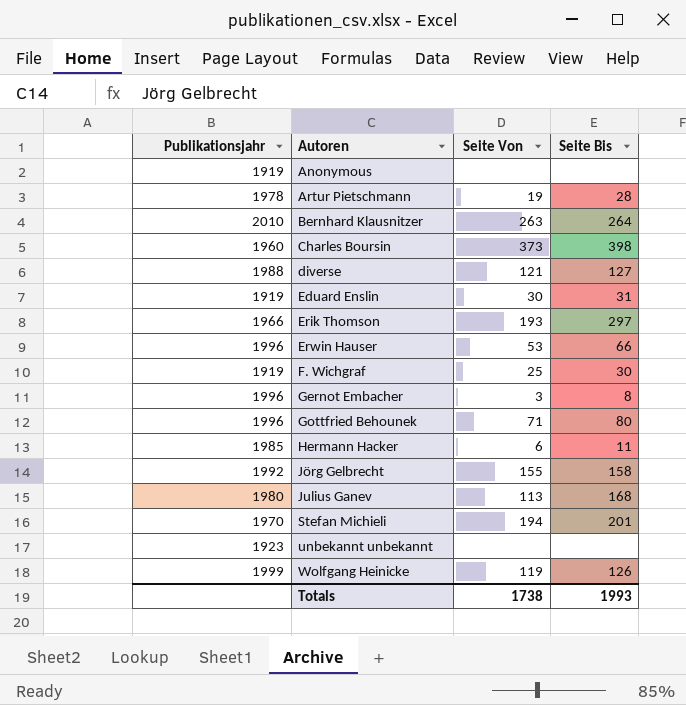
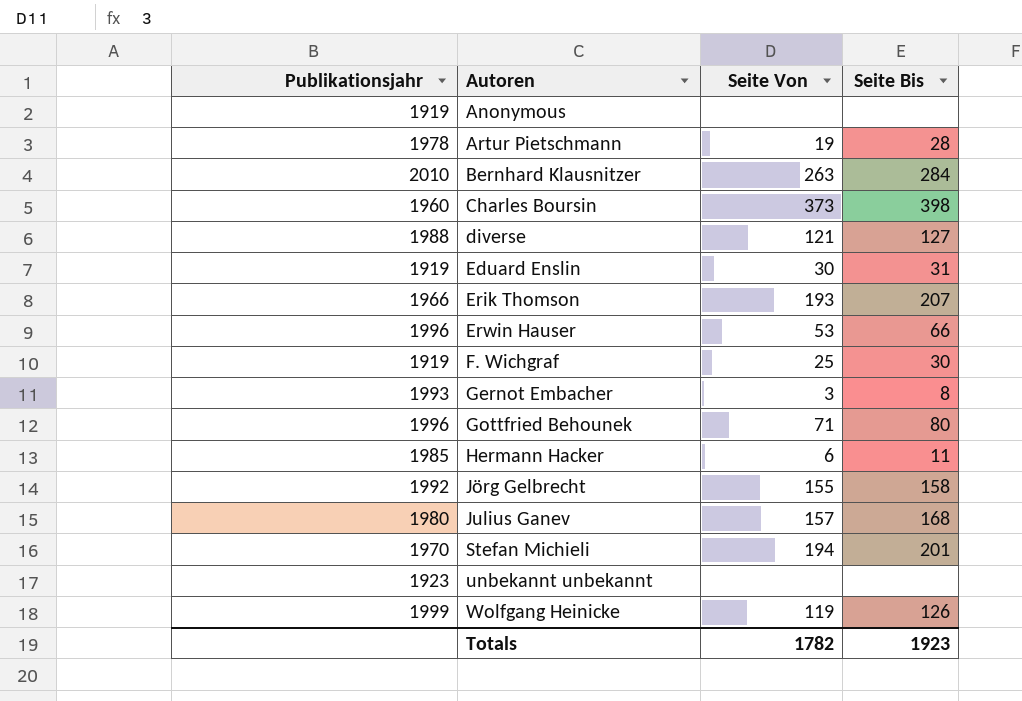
Bernhard Klausnitzer | Seite Bis: 264 -> 284
Erik Thomson | Seite Bis: 297 -> 207
Gernot Embacher | Publikationsjahr: 1996 -> 1993
Julius Ganev | Seite Von: 113 -> 157
Totals | Seite Von: 1738 -> 1782
Totals | Seite Bis: 1993 -> 1923

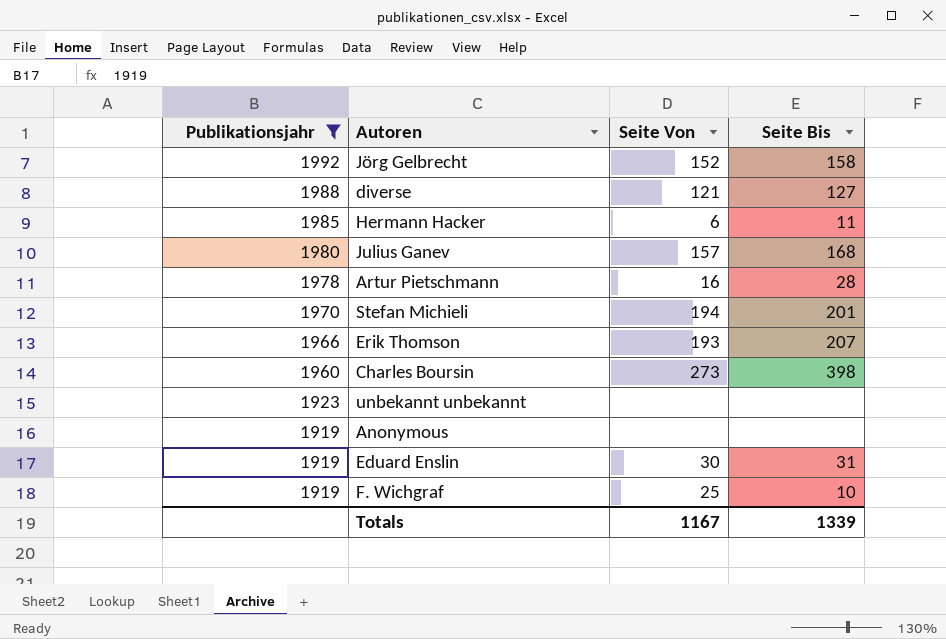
filter: none -> Publikationsjahr <= 1992
row order: Autoren ascending -> Publikationsjahr descending
Jörg Gelbrecht | Seite Von: 155 -> 152
Artur Pietschmann | Seite Von: 19 -> 16
Charles Boursin | Seite Von: 373 -> 273
F. Wichgraf | Seite Bis: 30 -> 10
Totals | Seite Von: 1782 -> 1167
Totals | Seite Bis: 1923 -> 1339

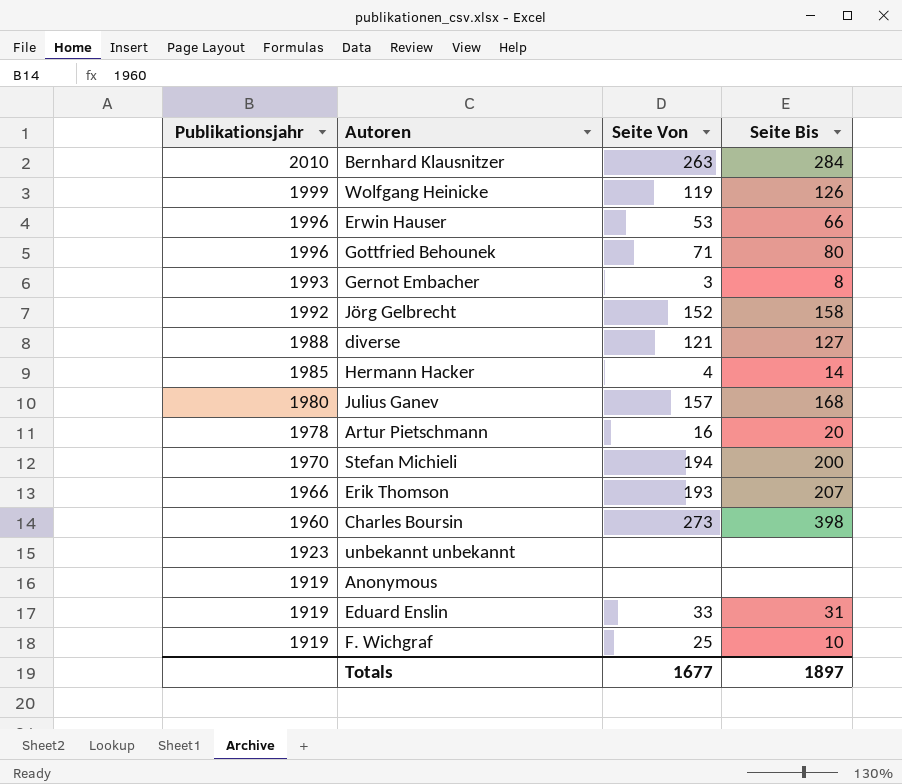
filter: Publikationsjahr <= 1992 -> none
Hermann Hacker | Seite Von: 6 -> 4
Hermann Hacker | Seite Bis: 11 -> 14
Artur Pietschmann | Seite Bis: 28 -> 20
Stefan Michieli | Seite Bis: 201 -> 200
Eduard Enslin | Seite Von: 30 -> 33
Totals | Seite Von: 1167 -> 1677
Totals | Seite Bis: 1339 -> 1897

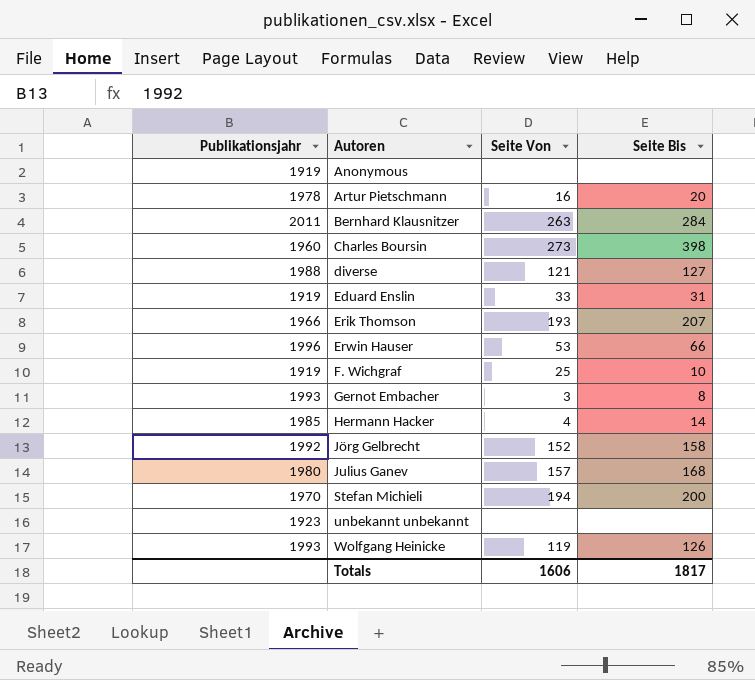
row order: Publikationsjahr descending -> Autoren ascending
row Gottfried Behounek: 1996 | 71 | 80 -> none
Bernhard Klausnitzer | Publikationsjahr: 2010 -> 2011
Wolfgang Heinicke | Publikationsjahr: 1999 -> 1993
Totals | Seite Von: 1677 -> 1606
Totals | Seite Bis: 1897 -> 1817

